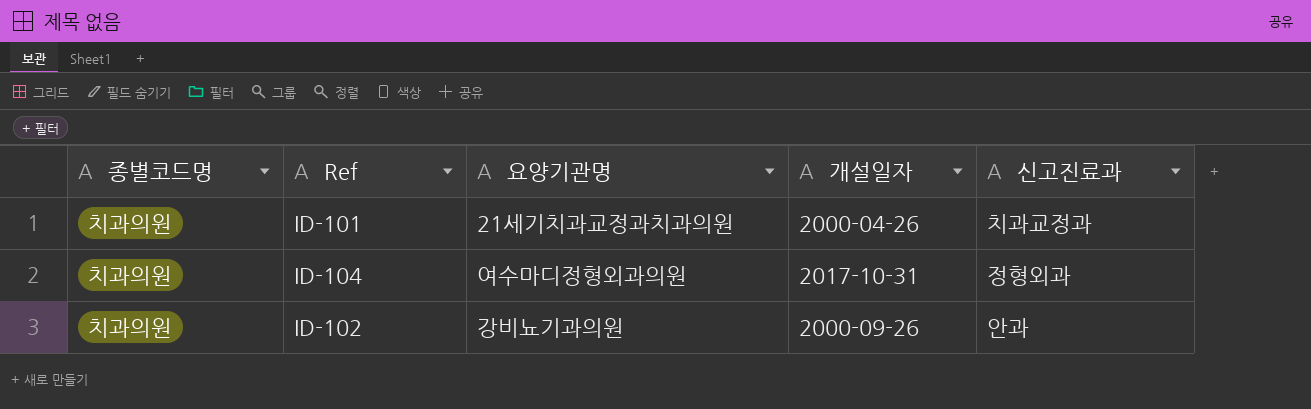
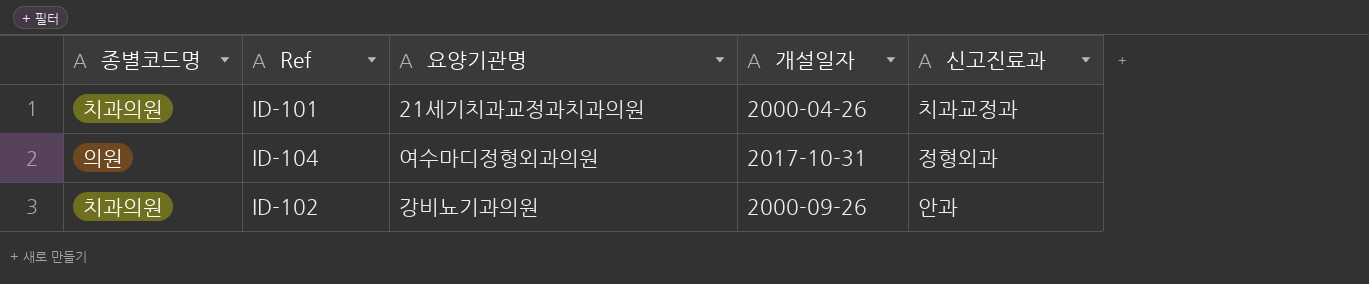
ID-104 | 종별코드명: 치과의원 -> 의원

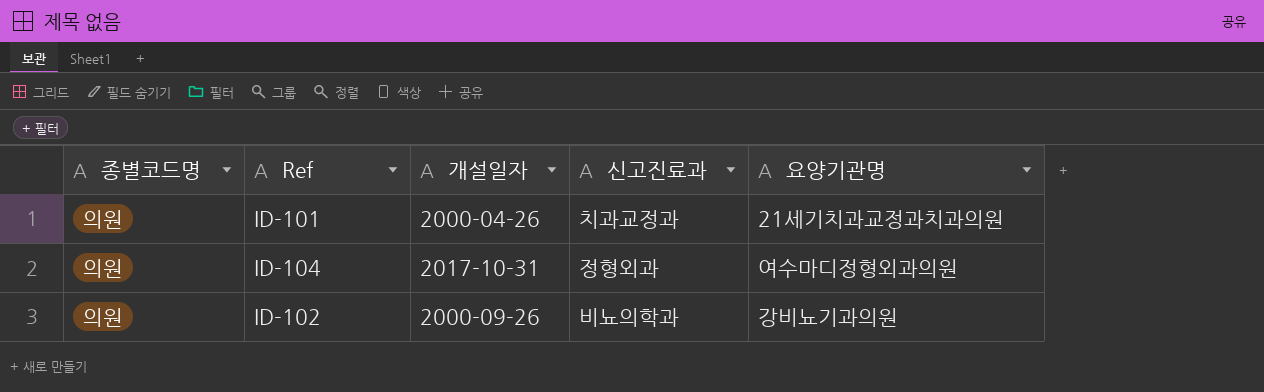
column 요양기관명 | position: 3 -> 5
ID-101 | 종별코드명: 치과의원 -> 의원
ID-102 | 종별코드명: 치과의원 -> 의원
ID-102 | 신고진료과: 안과 -> 비뇨의학과

